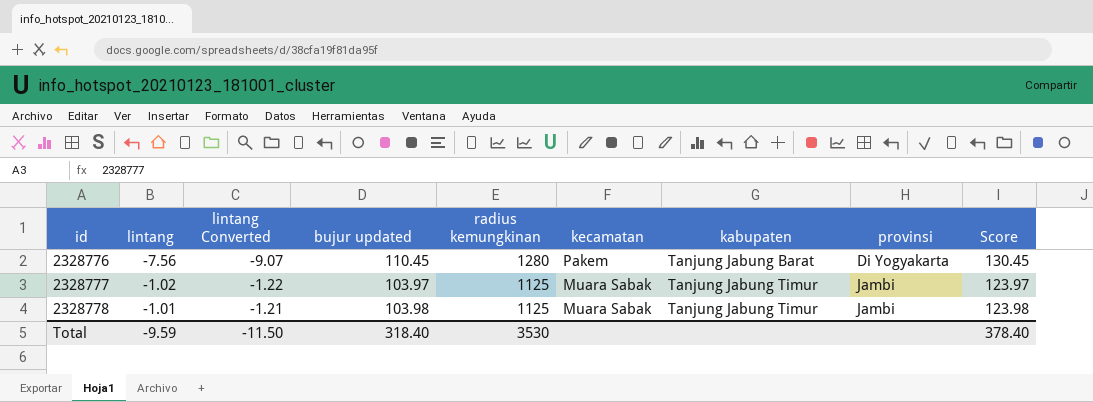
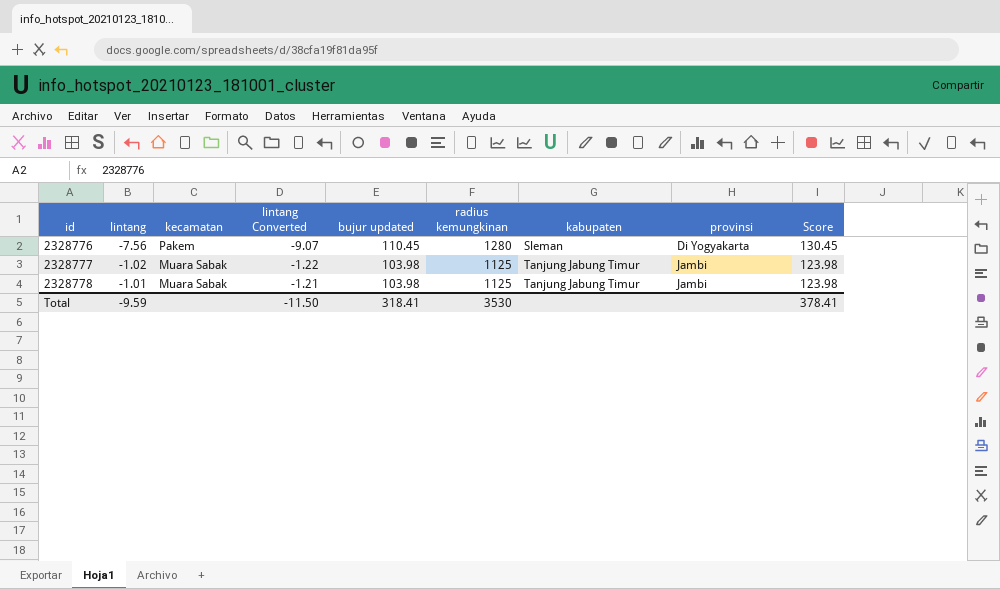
column kecamatan | position: 6 -> 3
2328776 | kabupaten: Tanjung Jabung Barat -> Sleman
2328777 | bujur updated: 103.97 -> 103.98
2328777 | Score: 123.97 -> 123.98
Total | bujur updated: 318.40 -> 318.41
Total | Score: 378.40 -> 378.41

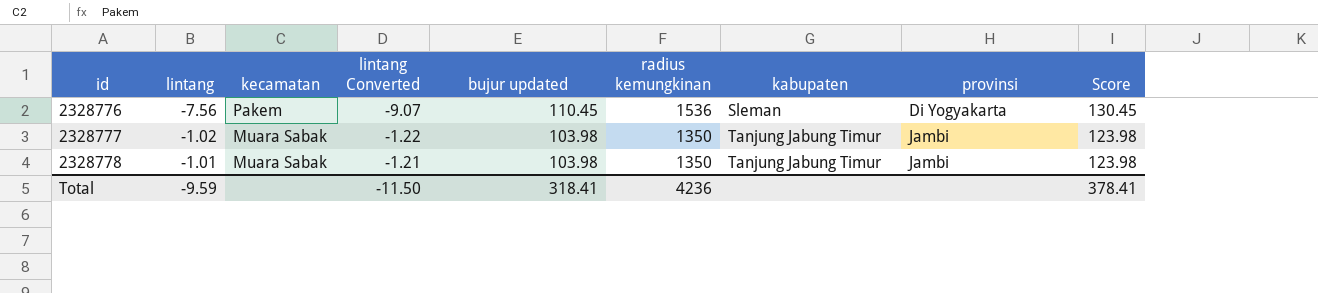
2328776 | radius kemungkinan: 1280 -> 1536
2328777 | radius kemungkinan: 1125 -> 1350
2328778 | radius kemungkinan: 1125 -> 1350
Total | radius kemungkinan: 3530 -> 4236

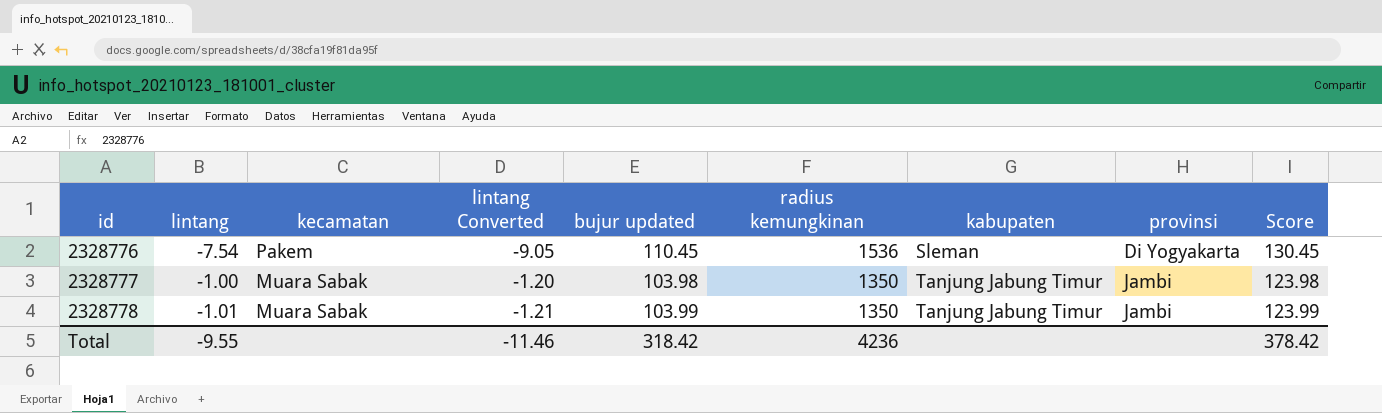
2328776 | lintang: -7.56 -> -7.54
2328776 | lintang Converted: -9.07 -> -9.05
2328777 | lintang: -1.02 -> -1.00
2328777 | lintang Converted: -1.22 -> -1.20
2328778 | bujur updated: 103.98 -> 103.99
2328778 | Score: 123.98 -> 123.99
Total | lintang: -9.59 -> -9.55
Total | lintang Converted: -11.50 -> -11.46
Total | bujur updated: 318.41 -> 318.42
Total | Score: 378.41 -> 378.42

